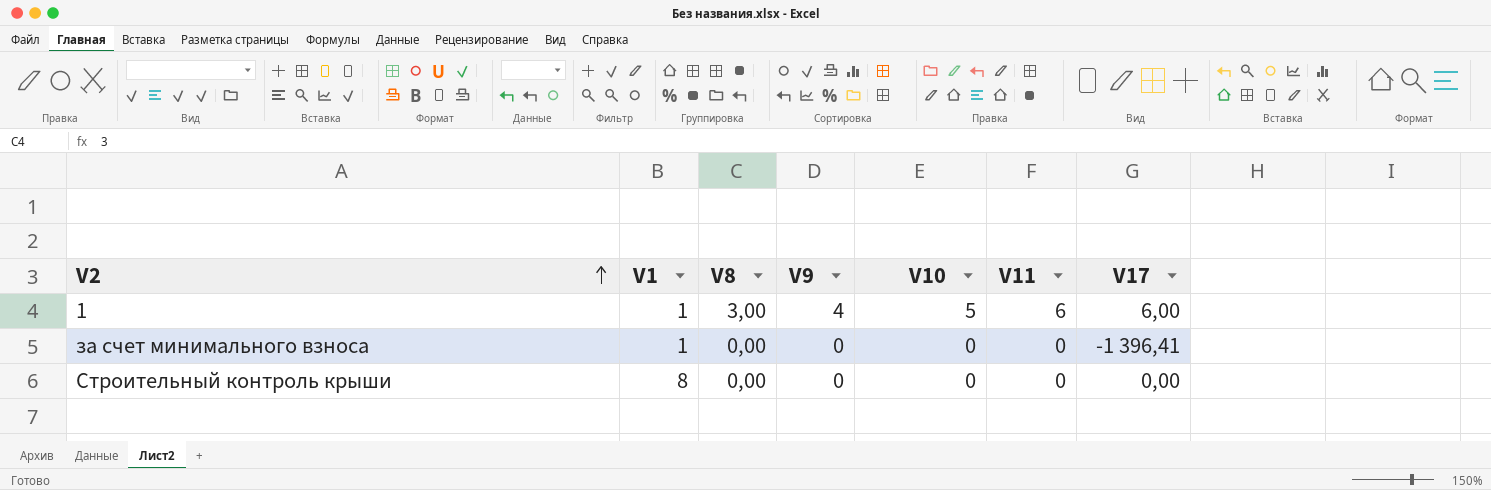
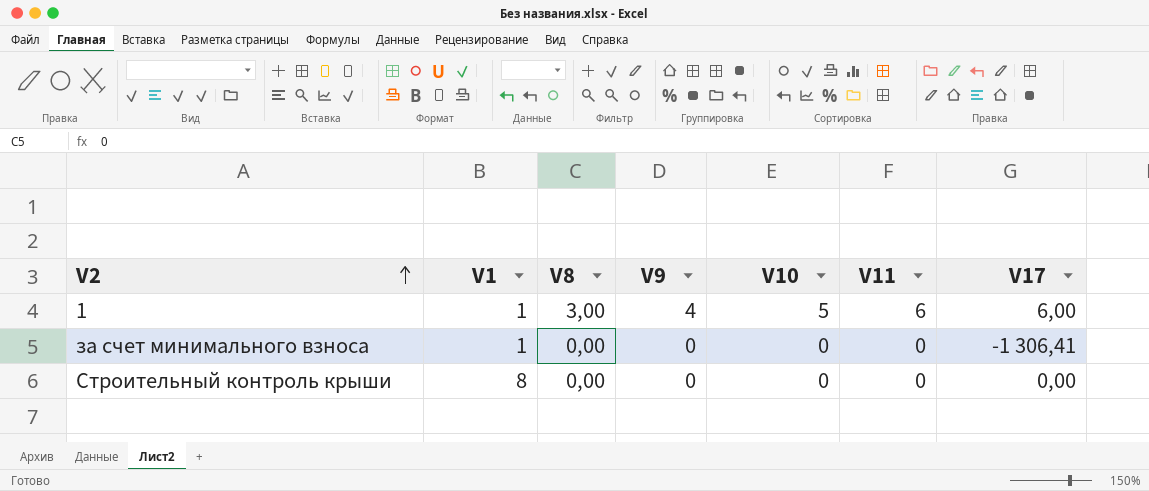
за счет минимального взноса | V17: -1 396,41 -> -1 306,41

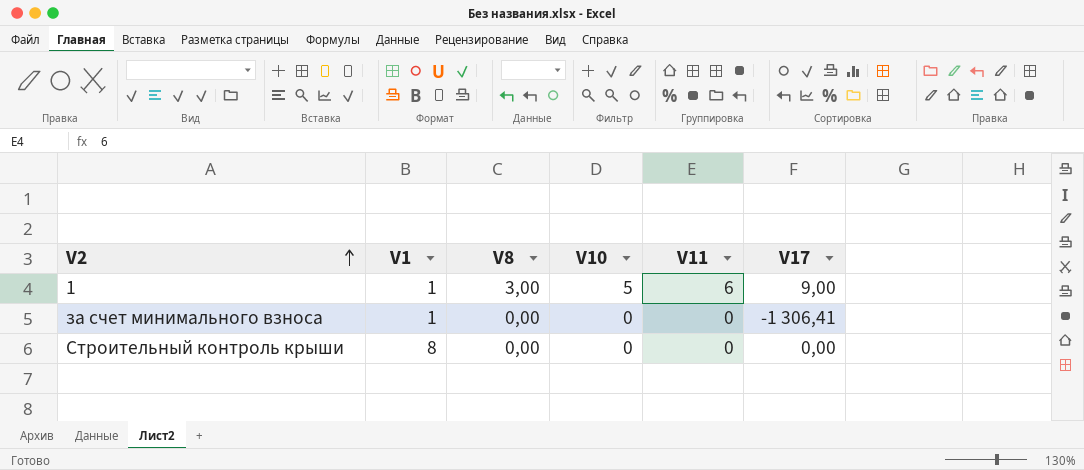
column V9 | position: 4 -> none
1 | V17: 6,00 -> 9,00

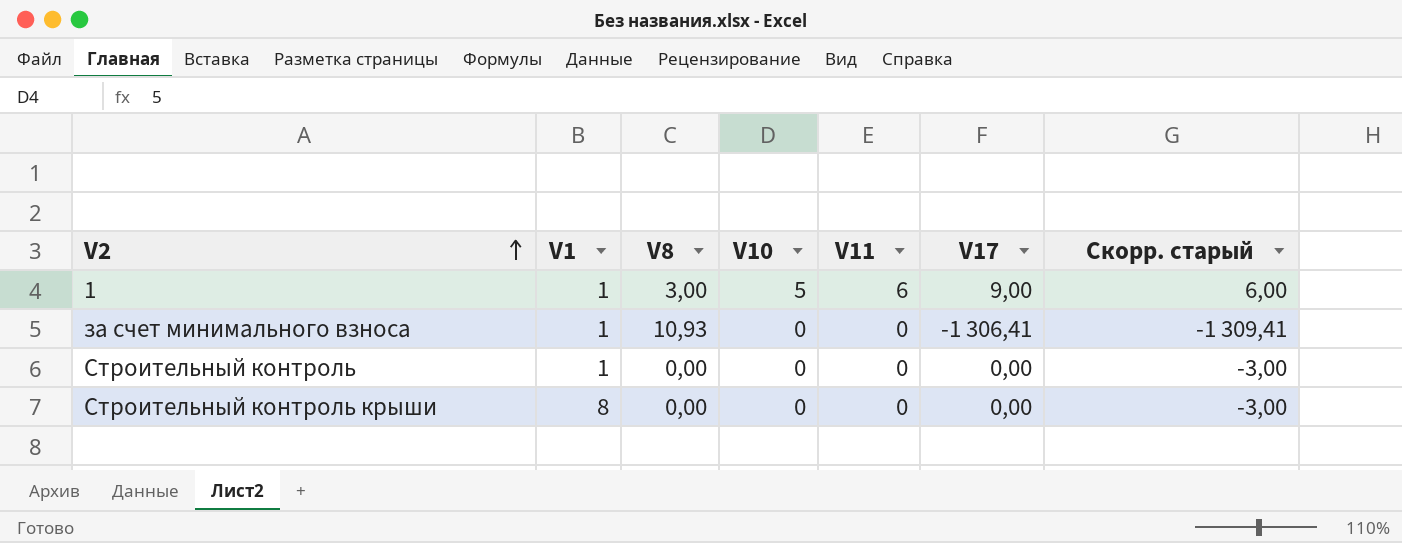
column Скорр. старый | formula: none -> [V17] - 3
за счет минимального взноса | V8: 0,00 -> 10,93
row Строительный контроль: none -> 1 | 0,00 | 0 | 0 | 0,00 | -3,00

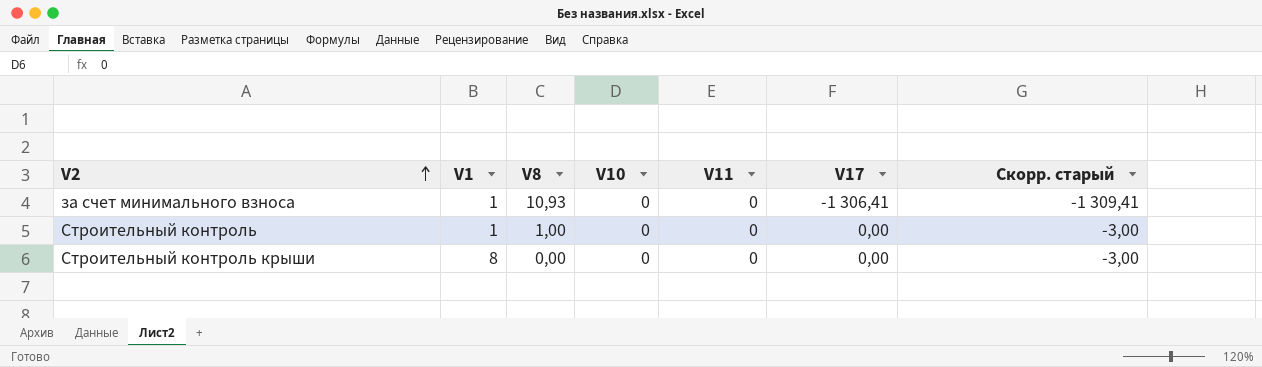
row 1: 1 | 3,00 | 5 | 6 | 9,00 | 6,00 -> none
Строительный контроль | V8: 0,00 -> 1,00

